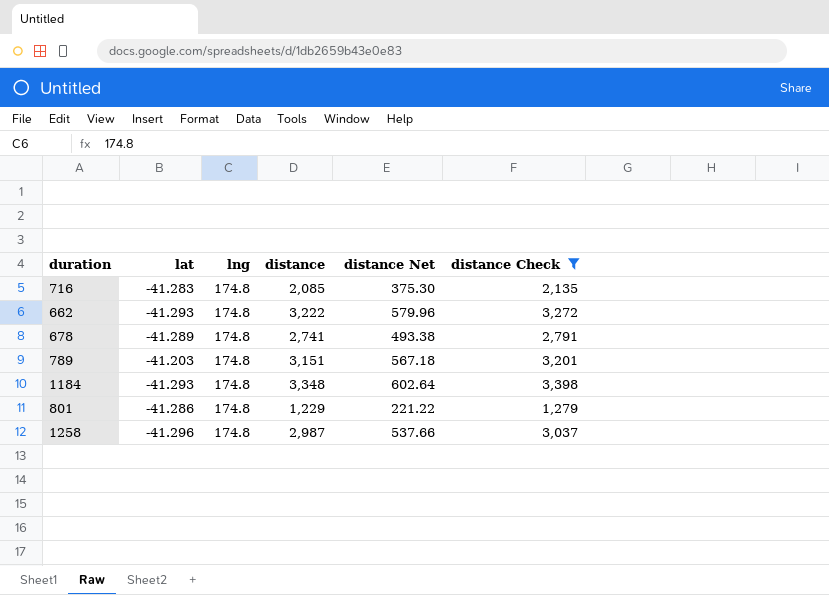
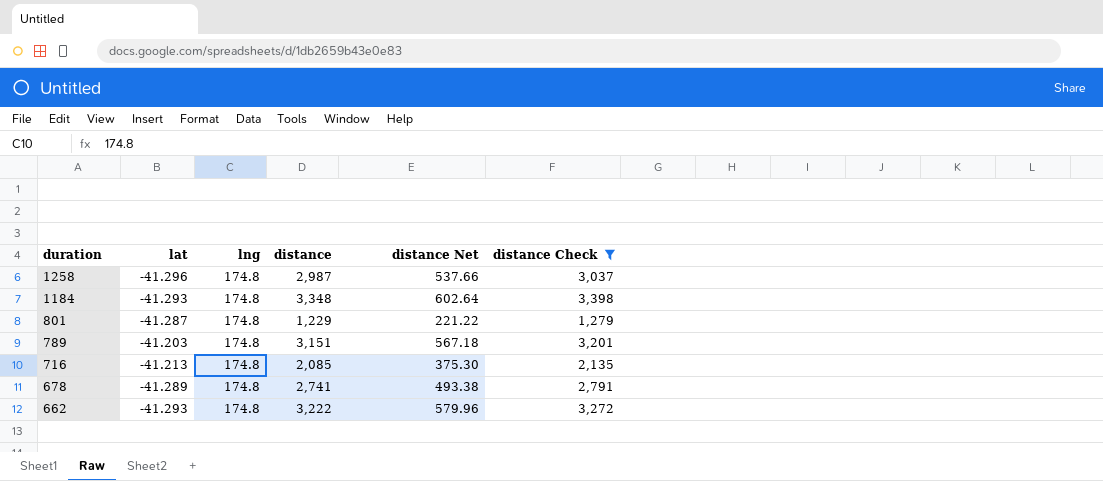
row order: none -> duration descending
801 | lat: -41.286 -> -41.287
716 | lat: -41.283 -> -41.213

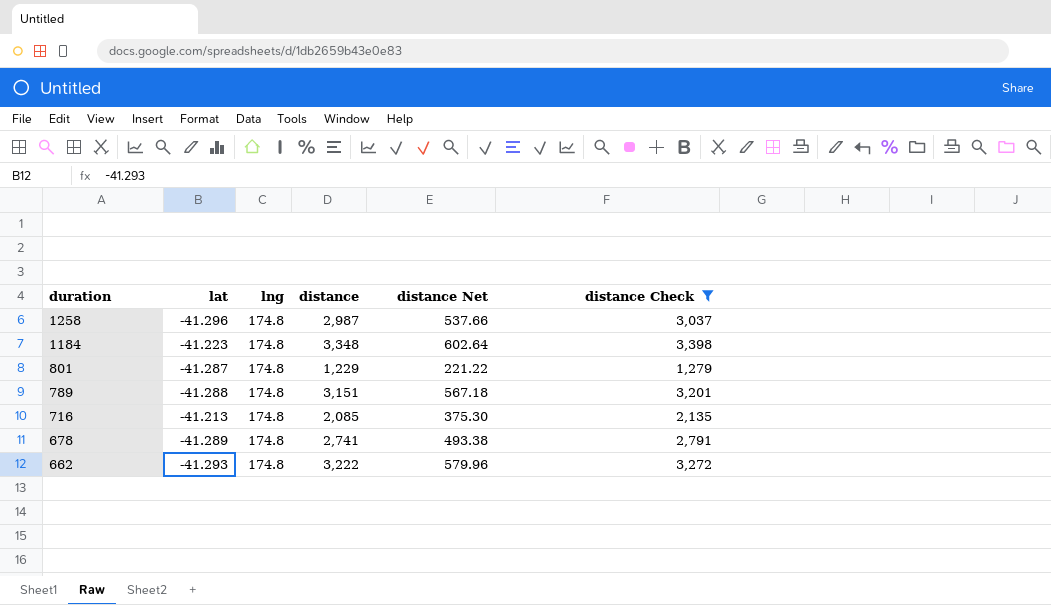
1184 | lat: -41.293 -> -41.223
789 | lat: -41.203 -> -41.288

